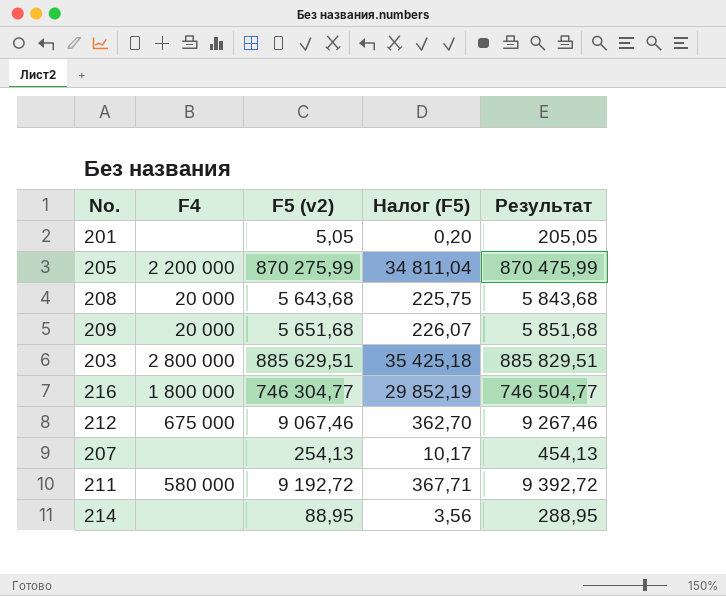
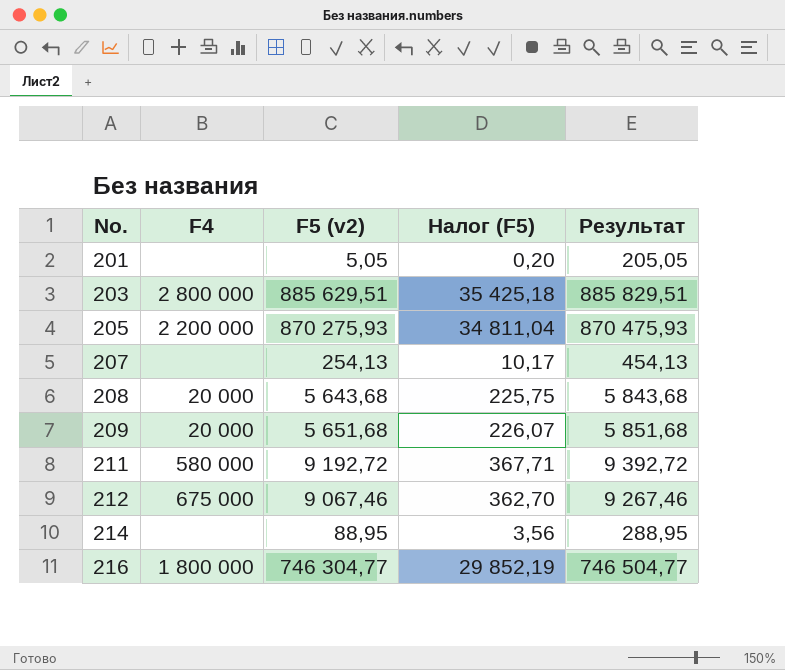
row order: none -> No. ascending
205 | F5 (v2): 870 275,99 -> 870 275,93
205 | Результат: 870 475,99 -> 870 475,93

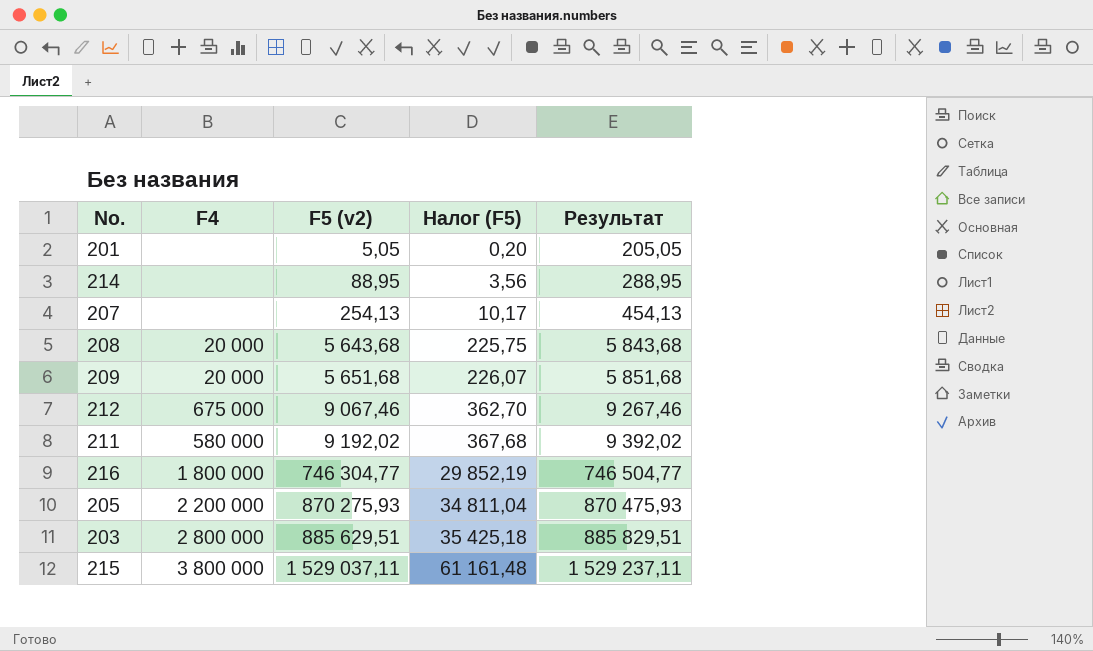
row order: No. ascending -> F5 (v2) ascending
211 | F5 (v2): 9 192,72 -> 9 192,02
211 | Налог (F5): 367,71 -> 367,68
211 | Результат: 9 392,72 -> 9 392,02
row 215: none -> 3 800 000 | 1 529 037,11 | 61 161,48 | 1 529 237,11

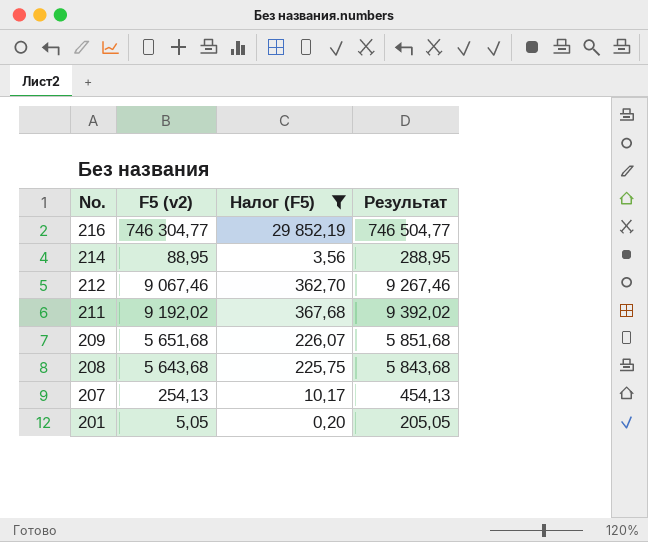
filter: none -> Налог (F5) <= 29 852,19
row order: F5 (v2) ascending -> No. descending
column F4 | position: 2 -> none

